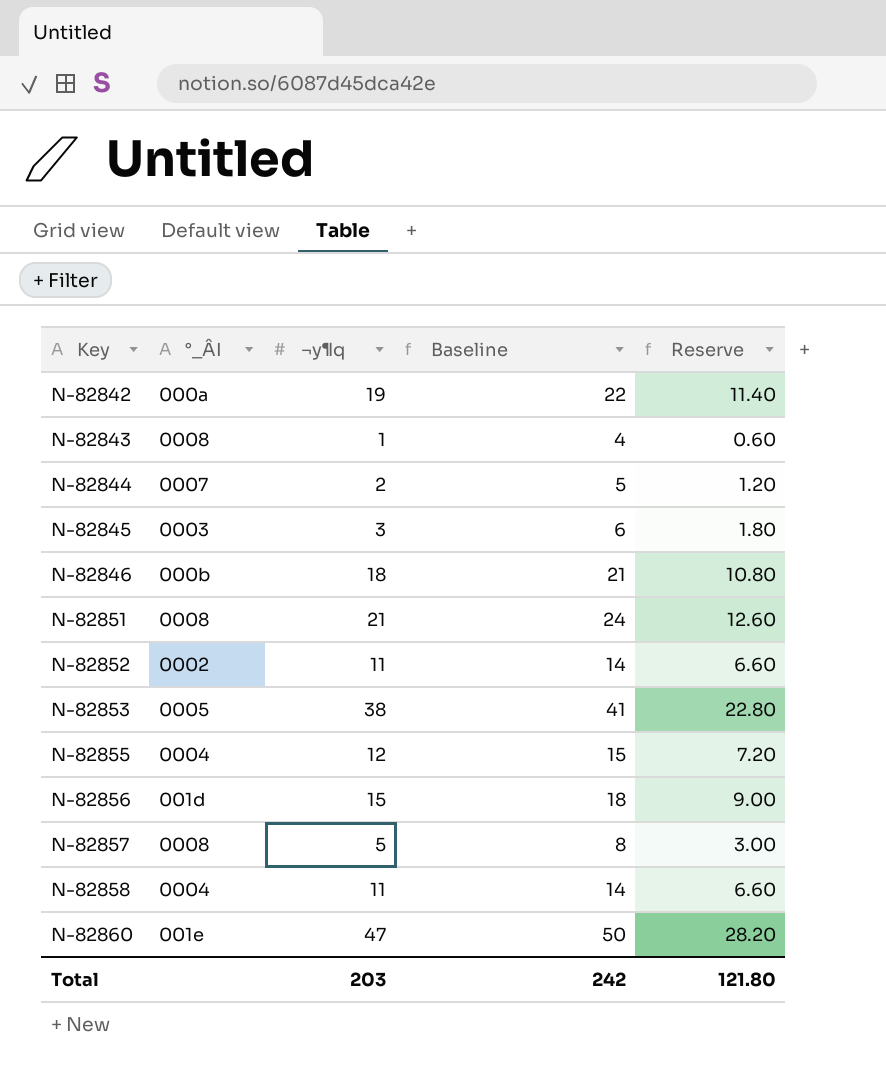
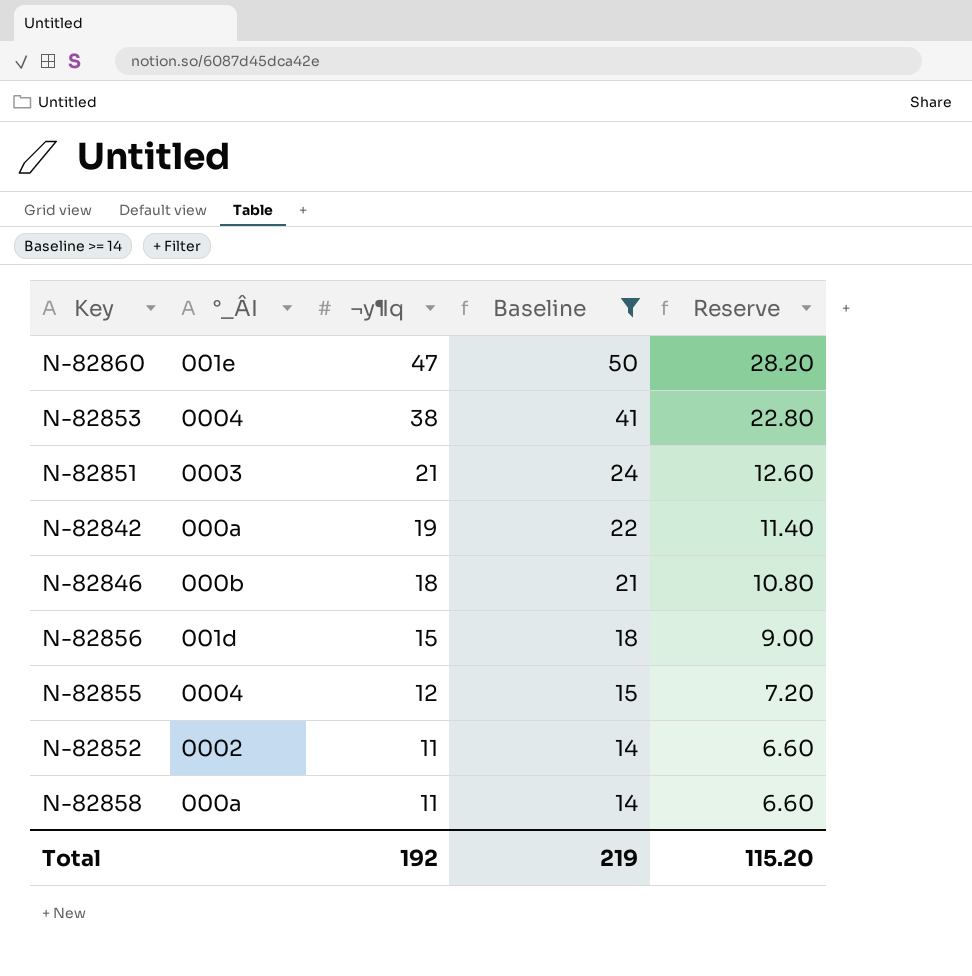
filter: none -> Baseline >= 14
row order: Key ascending -> ¬y¶q descending
N-82853 | °_ÂI: 0005 -> 0004
N-82851 | °_ÂI: 0008 -> 0003
N-82858 | °_ÂI: 0004 -> 000a
Total | ¬y¶q: 203 -> 192
Total | Baseline: 242 -> 219
Total | Reserve: 121.80 -> 115.20

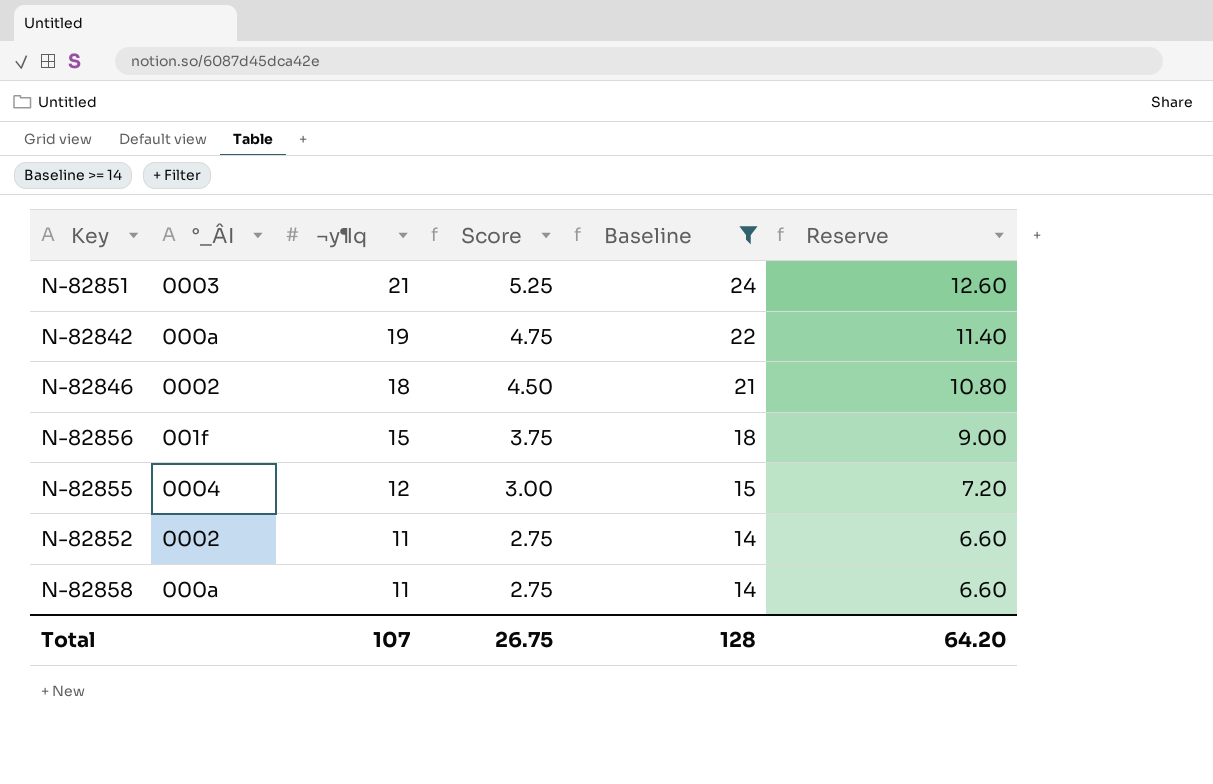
column Score | formula: none -> [¬y¶q] * 0.25
row N-82860: 001e | 47 | 50 | 28.20 -> none
row N-82853: 0004 | 38 | 41 | 22.80 -> none
N-82846 | °_ÂI: 000b -> 0002
N-82856 | °_ÂI: 001d -> 001f
Total | ¬y¶q: 192 -> 107
Total | Baseline: 219 -> 128
Total | Reserve: 115.20 -> 64.20

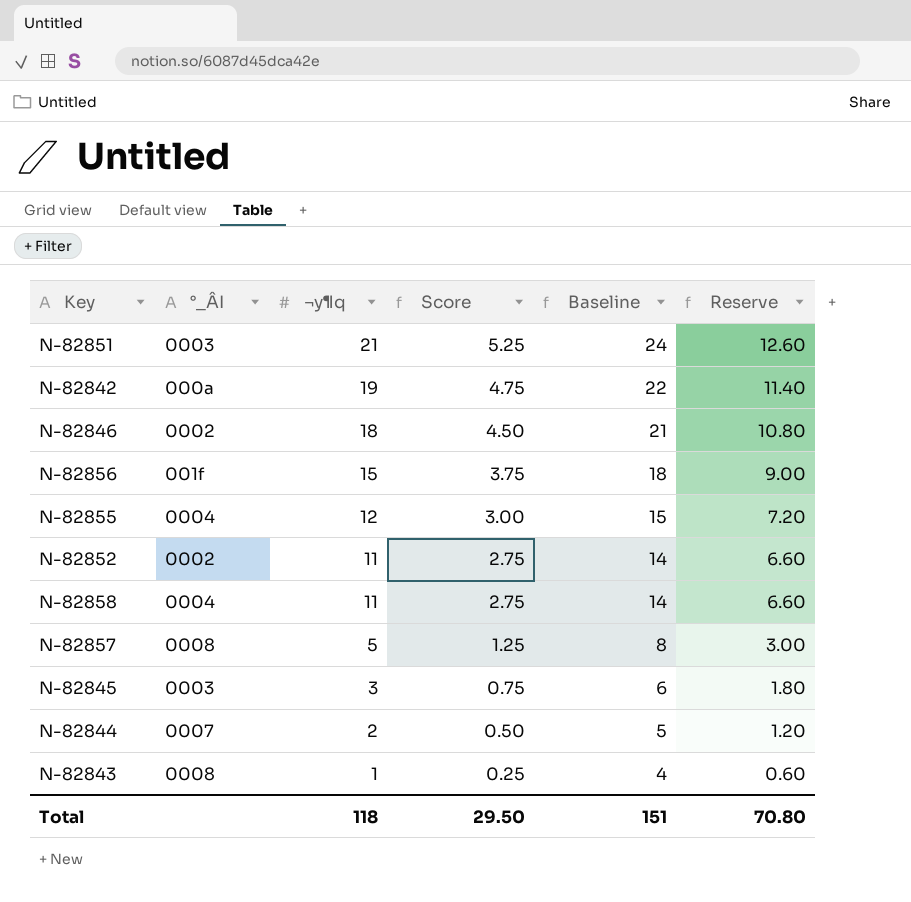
filter: Baseline >= 14 -> none
N-82858 | °_ÂI: 000a -> 0004
Total | ¬y¶q: 107 -> 118
Total | Score: 26.75 -> 29.50
Total | Baseline: 128 -> 151
Total | Reserve: 64.20 -> 70.80

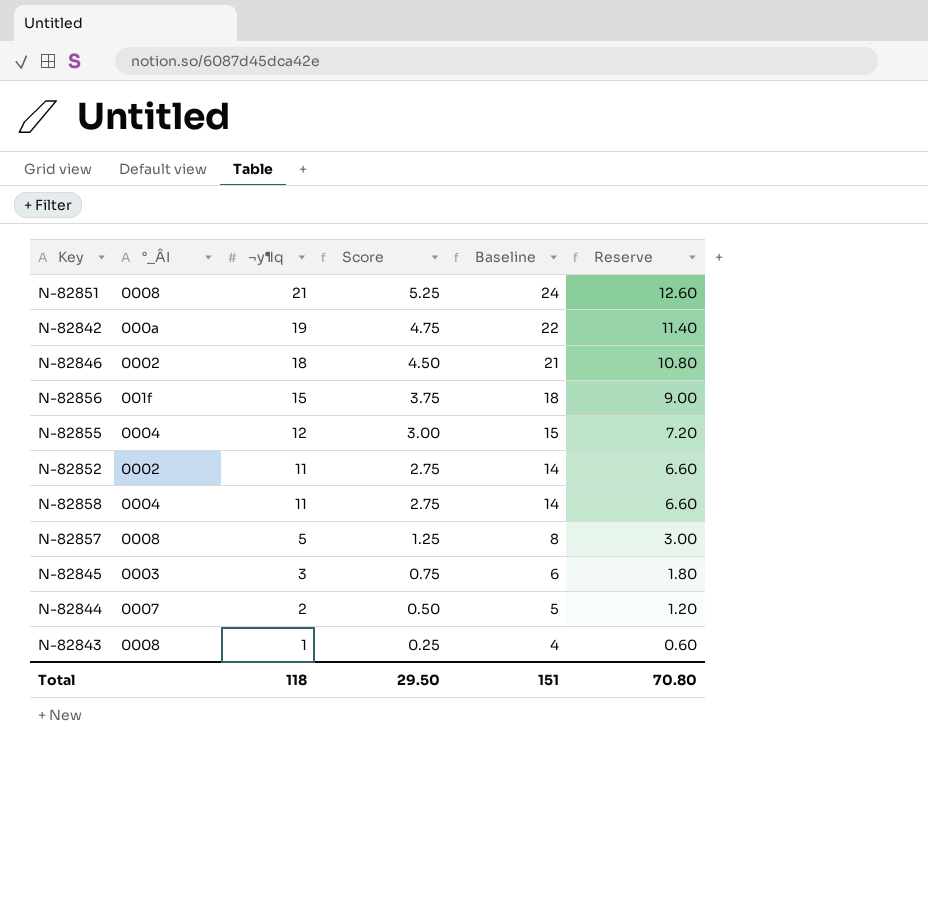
N-82851 | °_ÂI: 0003 -> 0008

